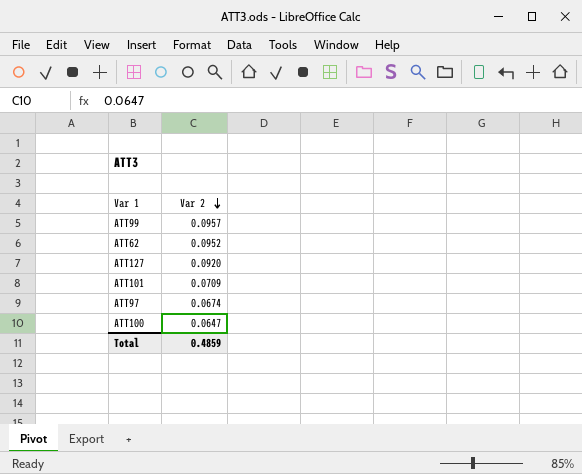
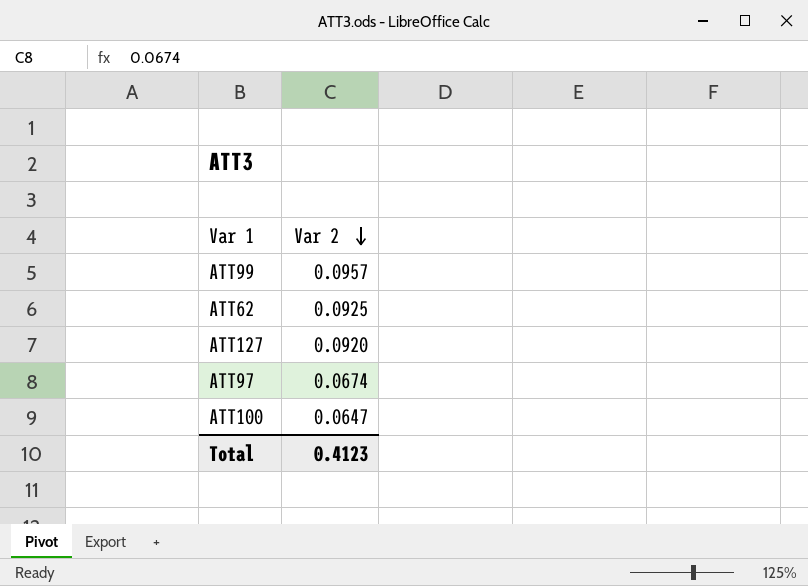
row ATT101: 0.0709 -> none
ATT62 | Var 2: 0.0952 -> 0.0925
Total | Var 2: 0.4859 -> 0.4123

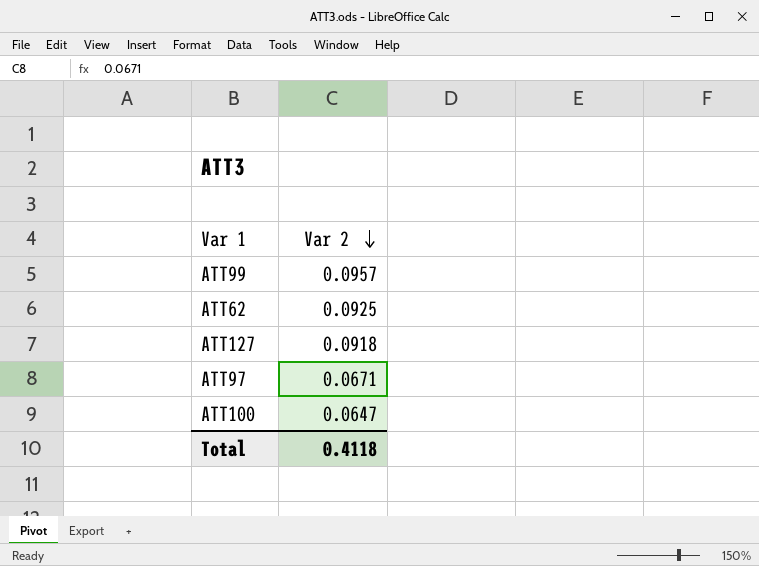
ATT127 | Var 2: 0.0920 -> 0.0918
ATT97 | Var 2: 0.0674 -> 0.0671
Total | Var 2: 0.4123 -> 0.4118

